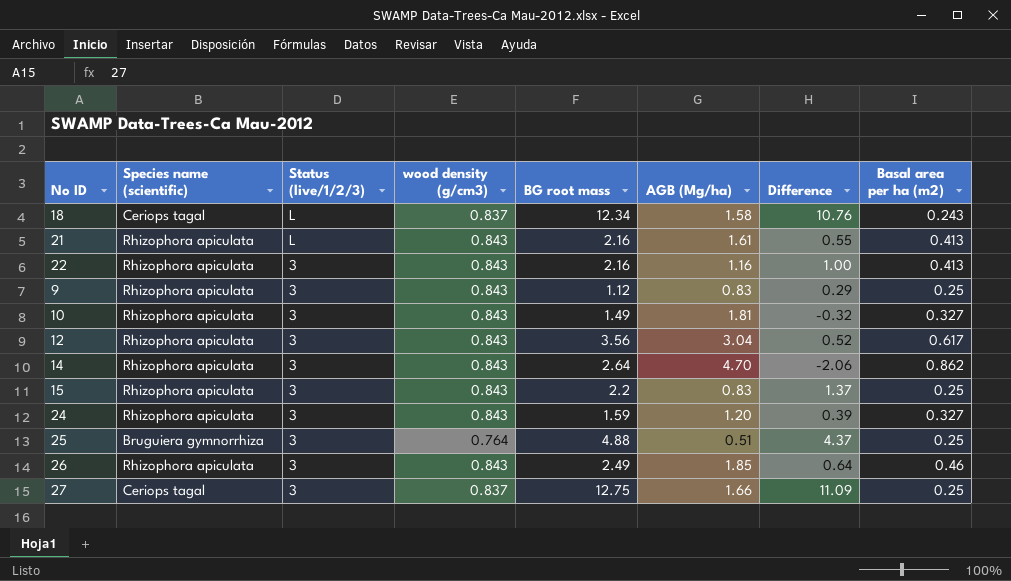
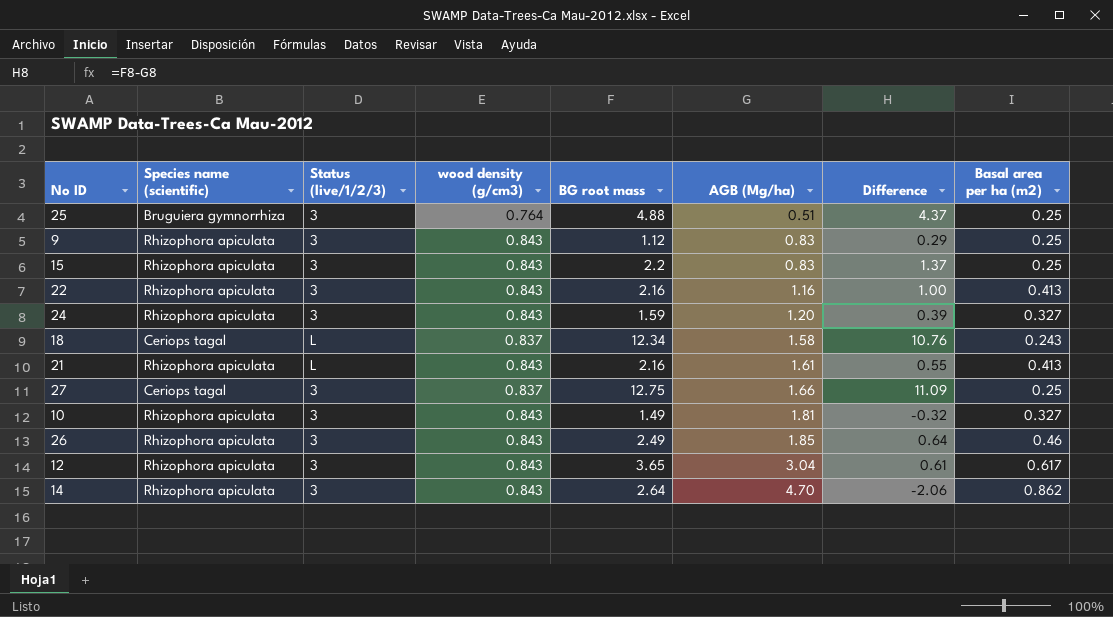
row order: Status (live/1/2/3) descending -> AGB (Mg/ha) ascending
12 | BG root mass: 3.56 -> 3.65
12 | Difference: 0.52 -> 0.61

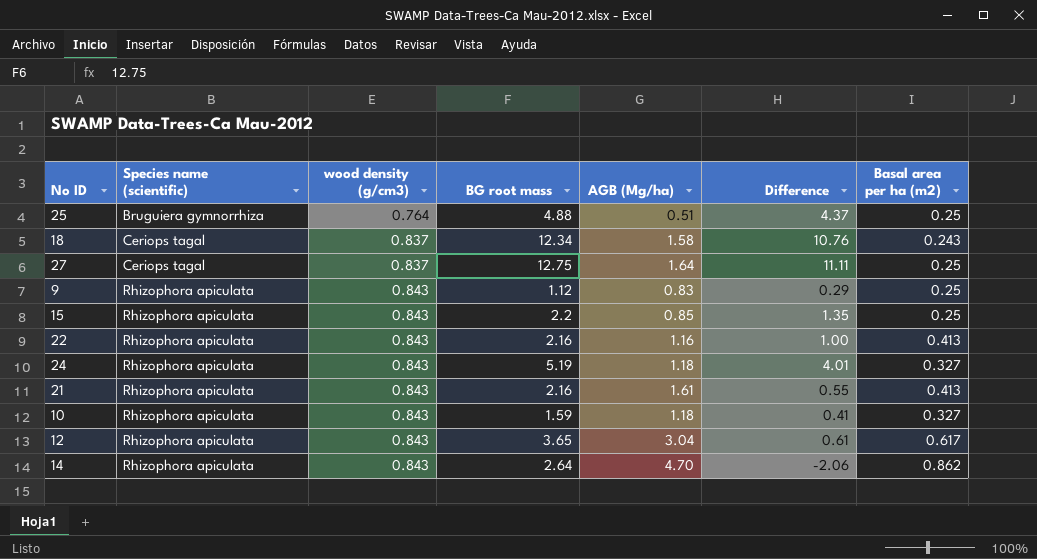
row order: AGB (Mg/ha) ascending -> Species name (scientific) ascending
column Status (live/1/2/3) | position: 3 -> none
row 26: Rhizophora apiculata | 3 | 0.843 | 2.49 | 1.85 | 0.64 | 0.46 -> none
27 | AGB (Mg/ha): 1.66 -> 1.64
27 | Difference: 11.09 -> 11.11
15 | AGB (Mg/ha): 0.83 -> 0.85
15 | Difference: 1.37 -> 1.35
24 | BG root mass: 1.59 -> 5.19
24 | AGB (Mg/ha): 1.20 -> 1.18
24 | Difference: 0.39 -> 4.01
10 | BG root mass: 1.49 -> 1.59
10 | AGB (Mg/ha): 1.81 -> 1.18
10 | Difference: -0.32 -> 0.41

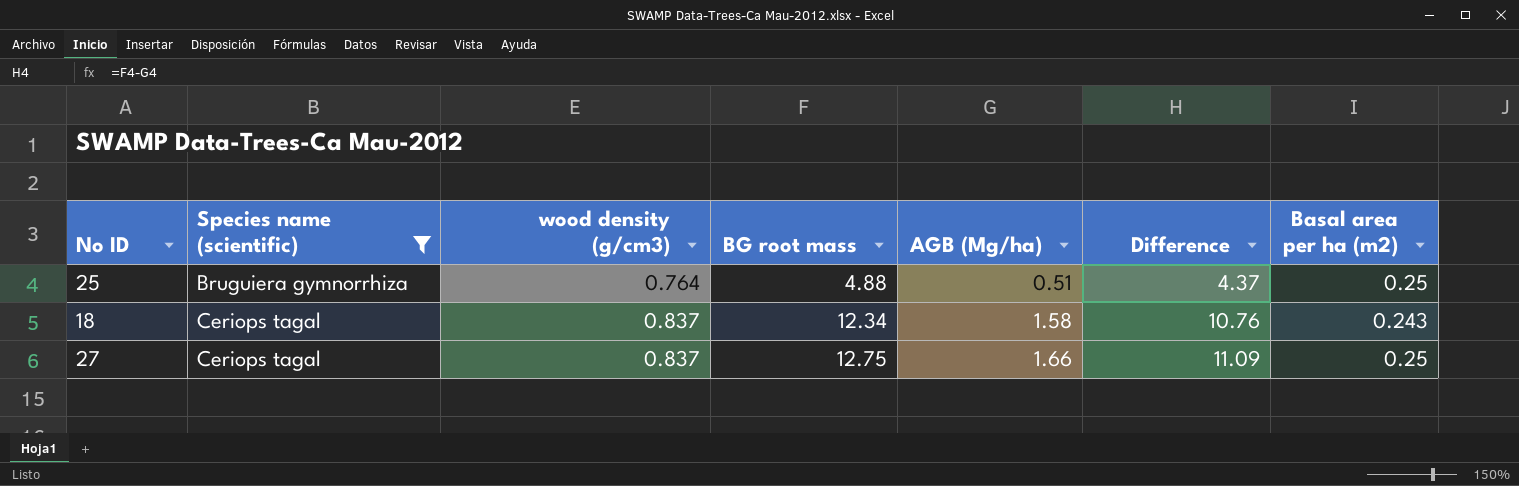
filter: none -> Species name (scientific) != Rhizophora apiculata
27 | AGB (Mg/ha): 1.64 -> 1.66
27 | Difference: 11.11 -> 11.09

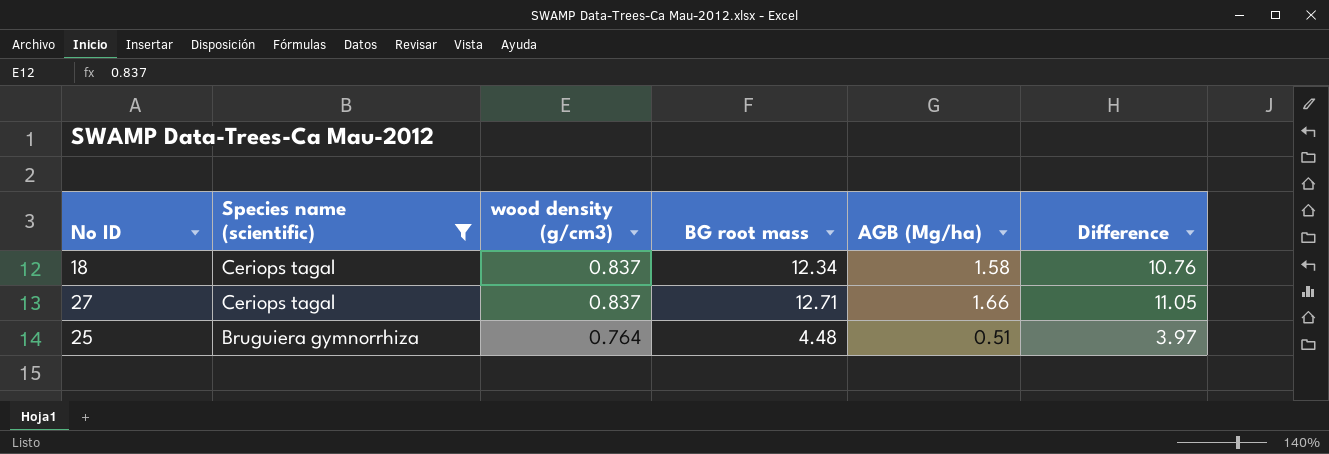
row order: Species name (scientific) ascending -> Species name (scientific) descending
column Basal area per ha (m2) | position: 7 -> none
27 | BG root mass: 12.75 -> 12.71
27 | Difference: 11.09 -> 11.05
25 | BG root mass: 4.88 -> 4.48
25 | Difference: 4.37 -> 3.97

